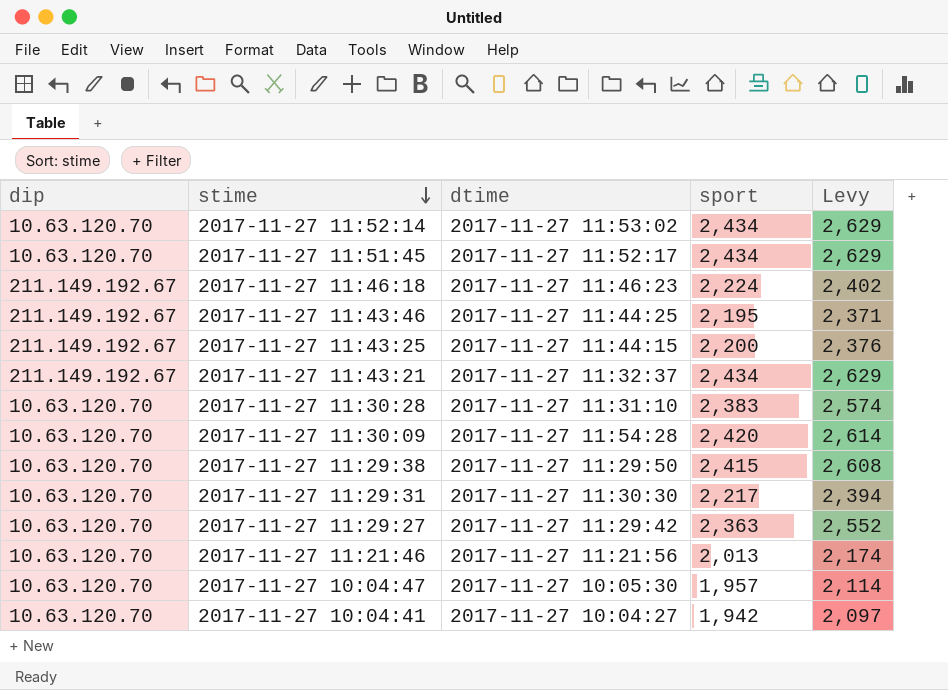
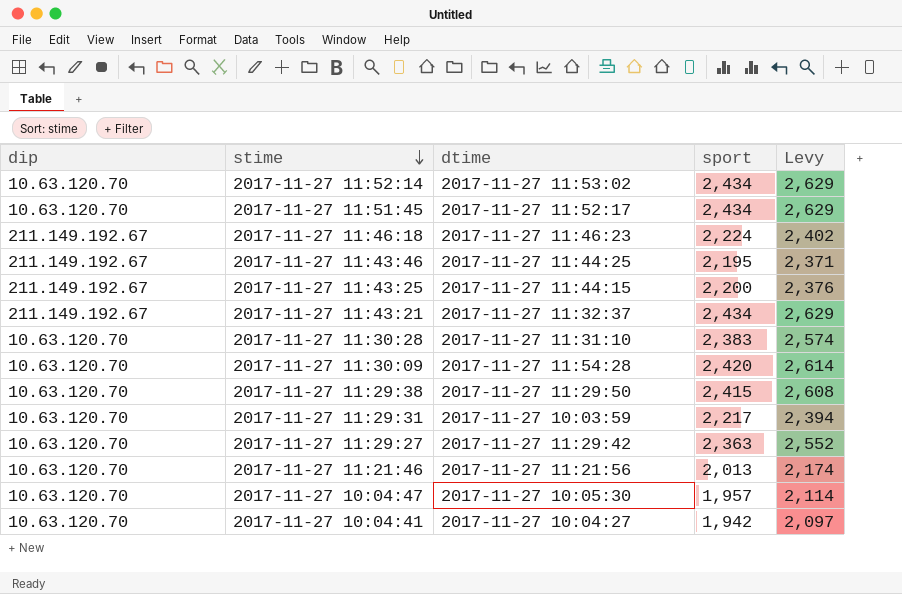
2017-11-27 11:29:31 | dtime: 2017-11-27 11:30:30 -> 2017-11-27 10:03:59

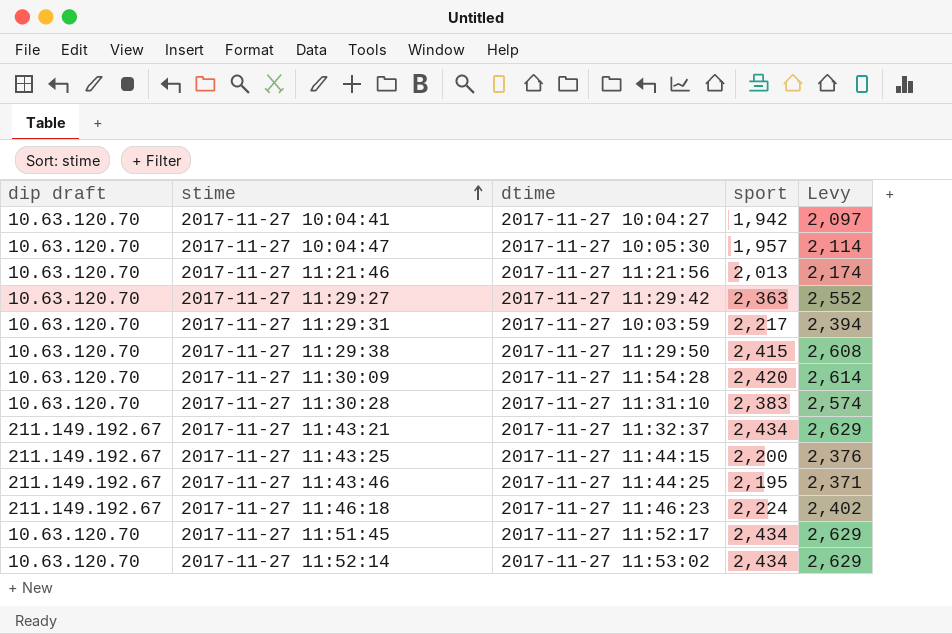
row order: stime descending -> stime ascending
column name: dip -> dip draft

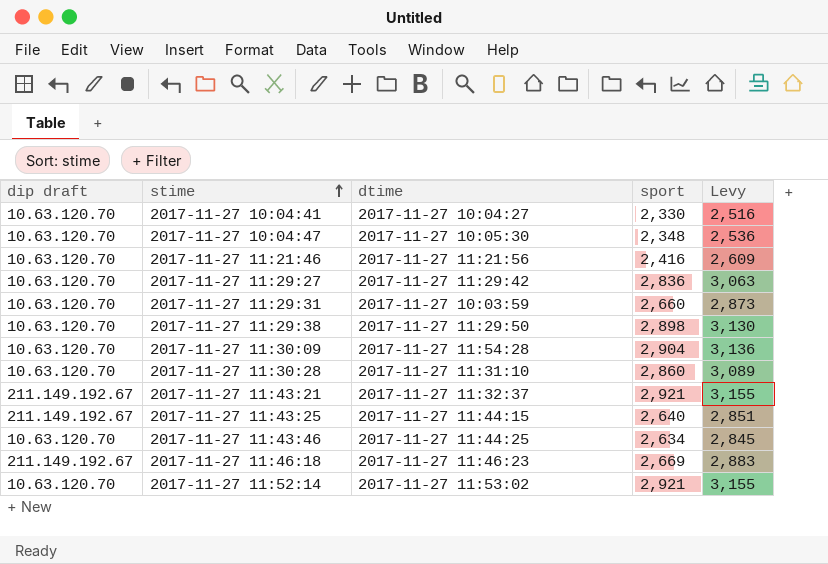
row 2017-11-27 11:51:45: 10.63.120.70 | 2017-11-27 11:52:17 | 2,434 | 2,629 -> none
2017-11-27 10:04:41 | sport: 1,942 -> 2,330
2017-11-27 10:04:41 | Levy: 2,097 -> 2,516
2017-11-27 10:04:47 | sport: 1,957 -> 2,348
2017-11-27 10:04:47 | Levy: 2,114 -> 2,536
2017-11-27 11:21:46 | sport: 2,013 -> 2,416
2017-11-27 11:21:46 | Levy: 2,174 -> 2,609
2017-11-27 11:29:27 | sport: 2,363 -> 2,836
2017-11-27 11:29:27 | Levy: 2,552 -> 3,063
2017-11-27 11:29:31 | sport: 2,217 -> 2,660
2017-11-27 11:29:31 | Levy: 2,394 -> 2,873
2017-11-27 11:29:38 | sport: 2,415 -> 2,898
2017-11-27 11:29:38 | Levy: 2,608 -> 3,130
2017-11-27 11:30:09 | sport: 2,420 -> 2,904
2017-11-27 11:30:09 | Levy: 2,614 -> 3,136
2017-11-27 11:30:28 | sport: 2,383 -> 2,860
2017-11-27 11:30:28 | Levy: 2,574 -> 3,089
2017-11-27 11:43:21 | sport: 2,434 -> 2,921
2017-11-27 11:43:21 | Levy: 2,629 -> 3,155
2017-11-27 11:43:25 | sport: 2,200 -> 2,640
2017-11-27 11:43:25 | Levy: 2,376 -> 2,851
2017-11-27 11:43:46 | dip draft: 211.149.192.67 -> 10.63.120.70
2017-11-27 11:43:46 | sport: 2,195 -> 2,634
2017-11-27 11:43:46 | Levy: 2,371 -> 2,845
2017-11-27 11:46:18 | sport: 2,224 -> 2,669
2017-11-27 11:46:18 | Levy: 2,402 -> 2,883
2017-11-27 11:52:14 | sport: 2,434 -> 2,921
2017-11-27 11:52:14 | Levy: 2,629 -> 3,155

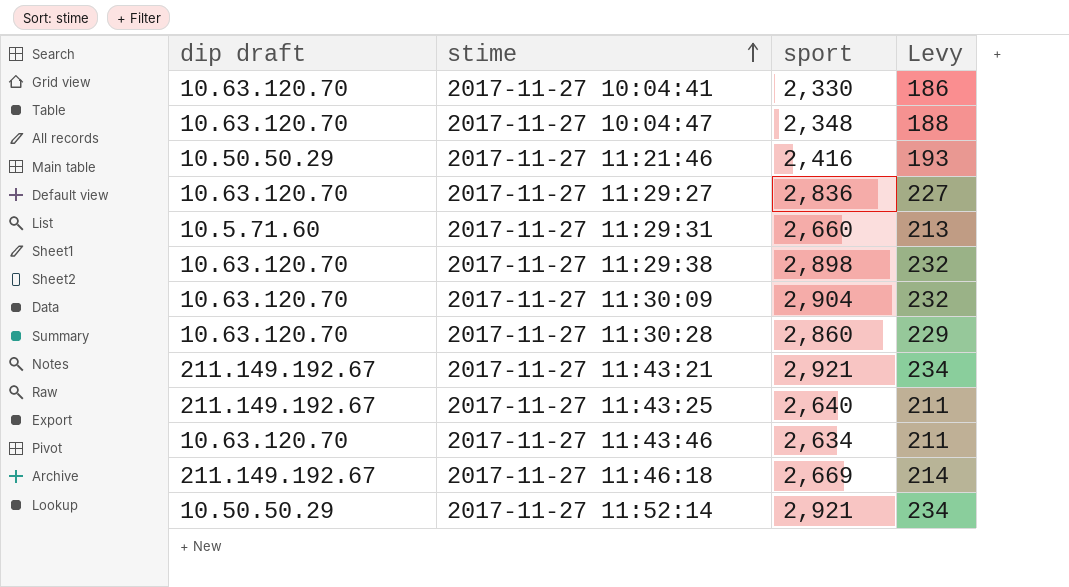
column dtime | position: 3 -> none
column Levy | formula: [sport] * 1.08 -> [sport] * 0.08
2017-11-27 11:21:46 | dip draft: 10.63.120.70 -> 10.50.50.29
2017-11-27 11:29:31 | dip draft: 10.63.120.70 -> 10.5.71.60
2017-11-27 11:52:14 | dip draft: 10.63.120.70 -> 10.50.50.29

